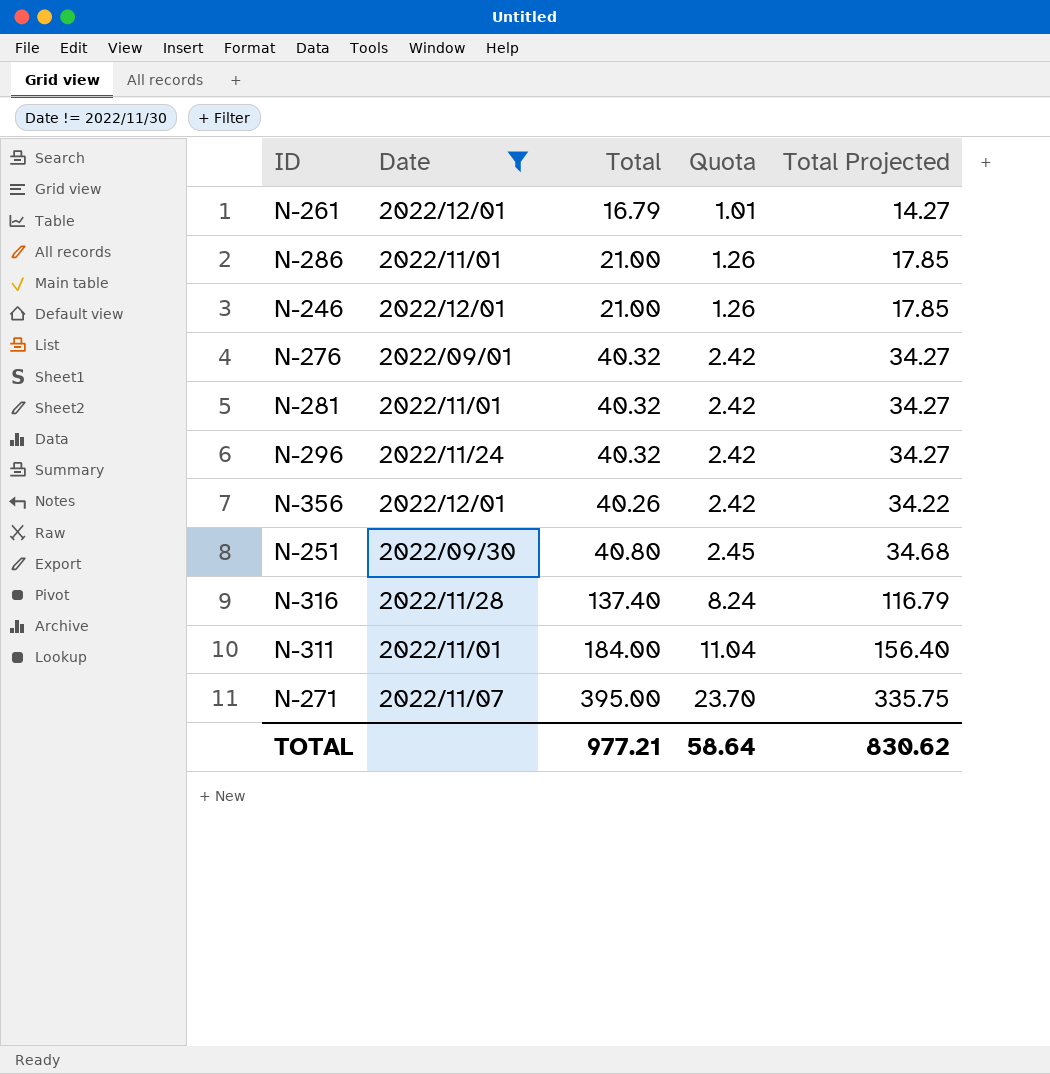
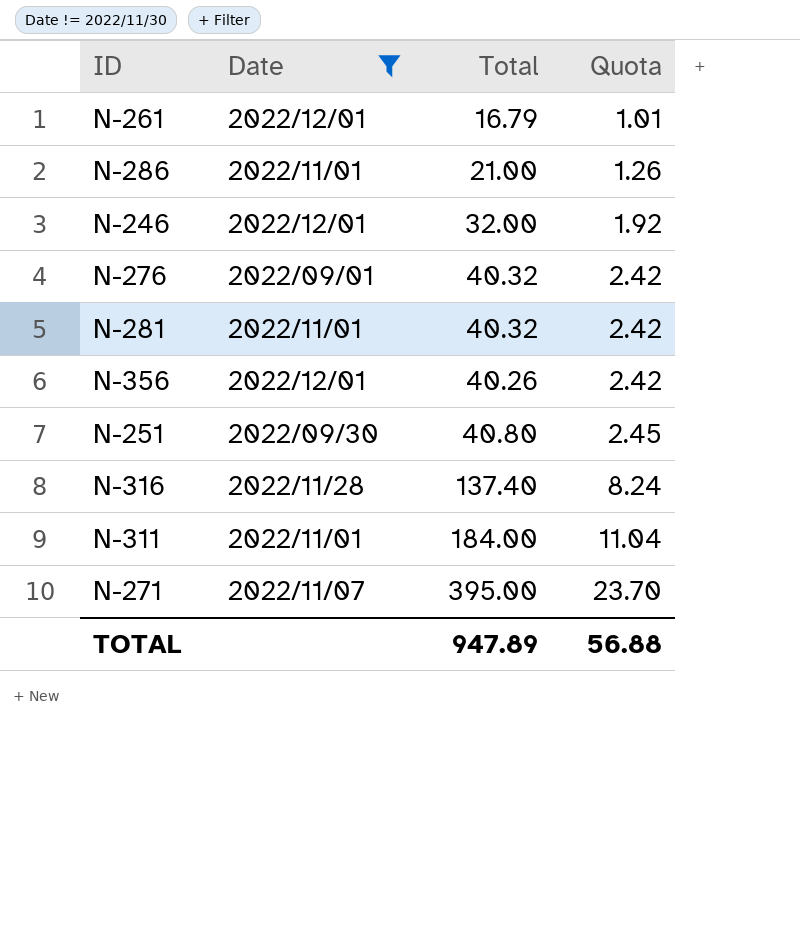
column Total Projected | formula: [Total] * 0.85 -> none
row N-296: 2022/11/24 | 40.32 | 2.42 | 34.27 -> none
N-246 | Total: 21.00 -> 32.00
N-246 | Quota: 1.26 -> 1.92
TOTAL | Total: 977.21 -> 947.89
TOTAL | Quota: 58.64 -> 56.88

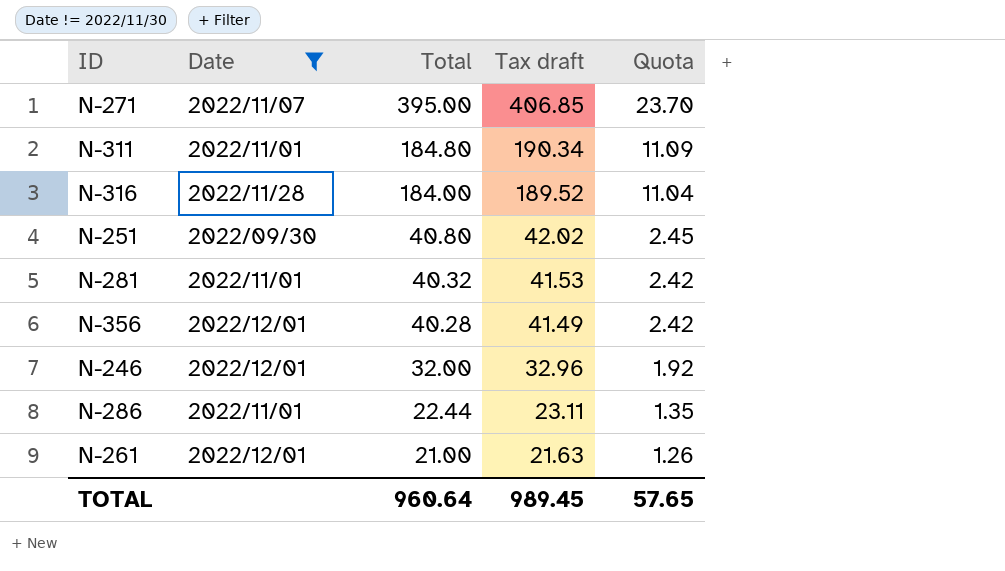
row order: Quota ascending -> Total descending
column Tax draft | formula: none -> [Total] * 1.03
row N-276: 2022/09/01 | 40.32 | 2.42 -> none
N-311 | Total: 184.00 -> 184.80
N-311 | Quota: 11.04 -> 11.09
N-316 | Total: 137.40 -> 184.00
N-316 | Quota: 8.24 -> 11.04
N-356 | Total: 40.26 -> 40.28
N-286 | Total: 21.00 -> 22.44
N-286 | Quota: 1.26 -> 1.35
N-261 | Total: 16.79 -> 21.00
N-261 | Quota: 1.01 -> 1.26
TOTAL | Total: 947.89 -> 960.64
TOTAL | Quota: 56.88 -> 57.65

